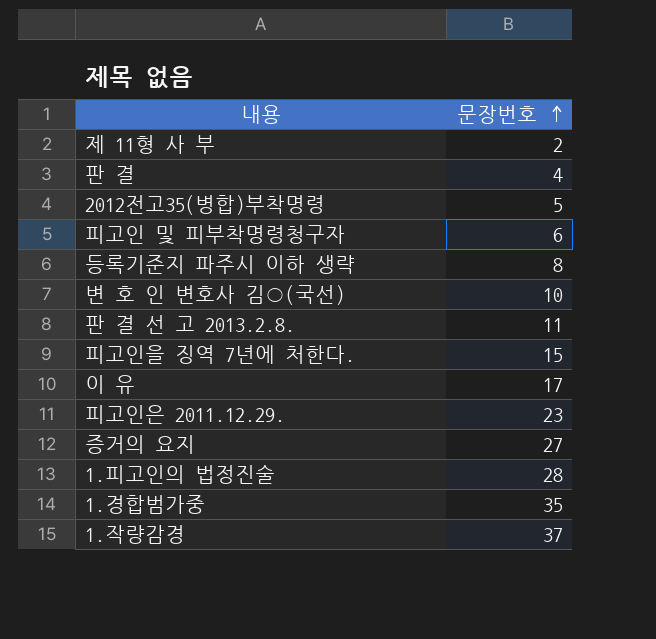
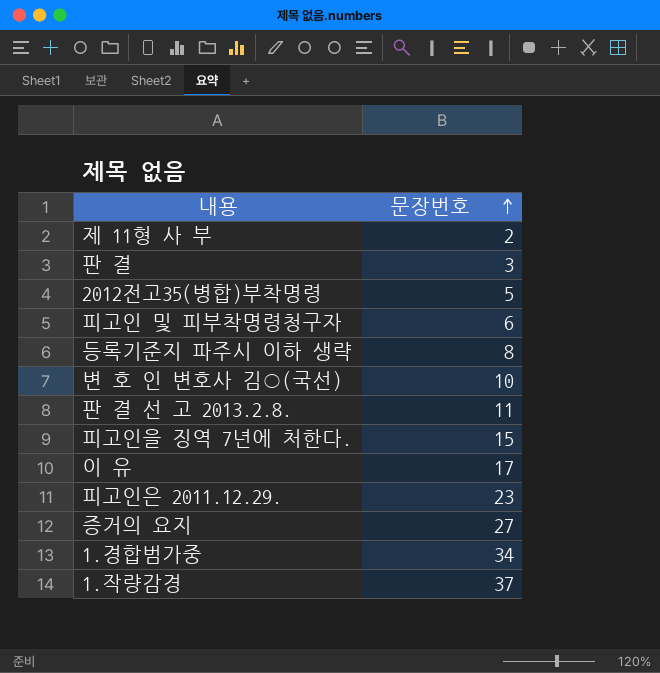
row 1.피고인의 법정진술: 28 -> none
판 결 | 문장번호: 4 -> 3
1.경합범가중 | 문장번호: 35 -> 34

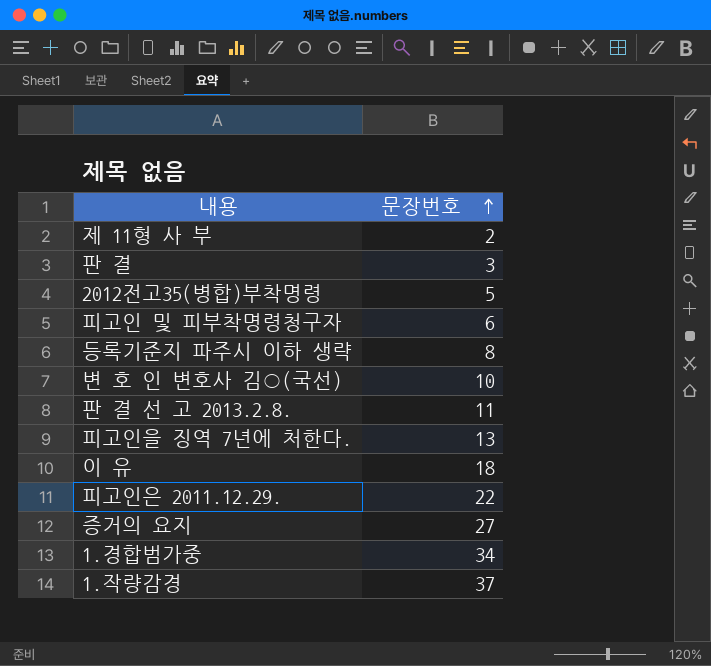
피고인을 징역 7년에 처한다. | 문장번호: 15 -> 13
이 유 | 문장번호: 17 -> 18
피고인은 2011.12.29. | 문장번호: 23 -> 22

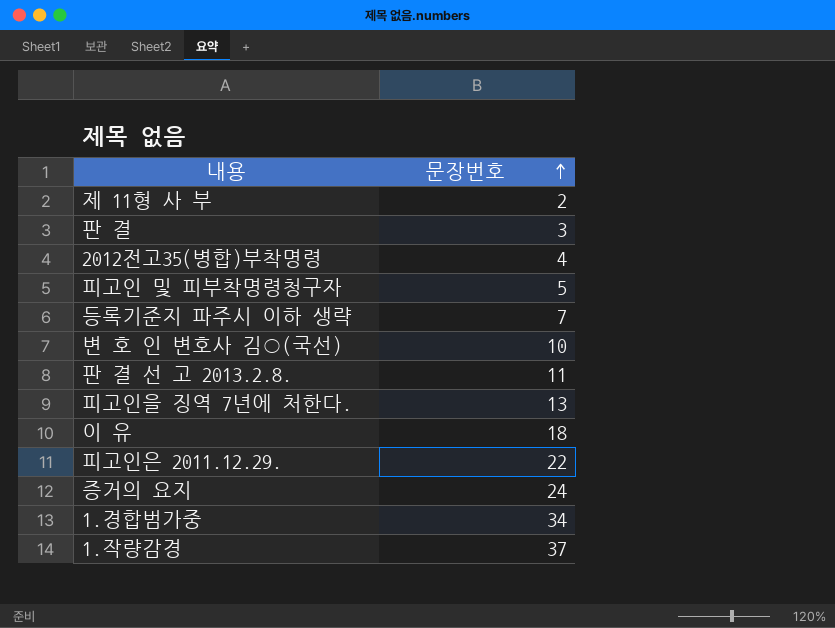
2012전고35(병합)부착명령 | 문장번호: 5 -> 4
피고인 및 피부착명령청구자 | 문장번호: 6 -> 5
등록기준지 파주시 이하 생략 | 문장번호: 8 -> 7
증거의 요지 | 문장번호: 27 -> 24

